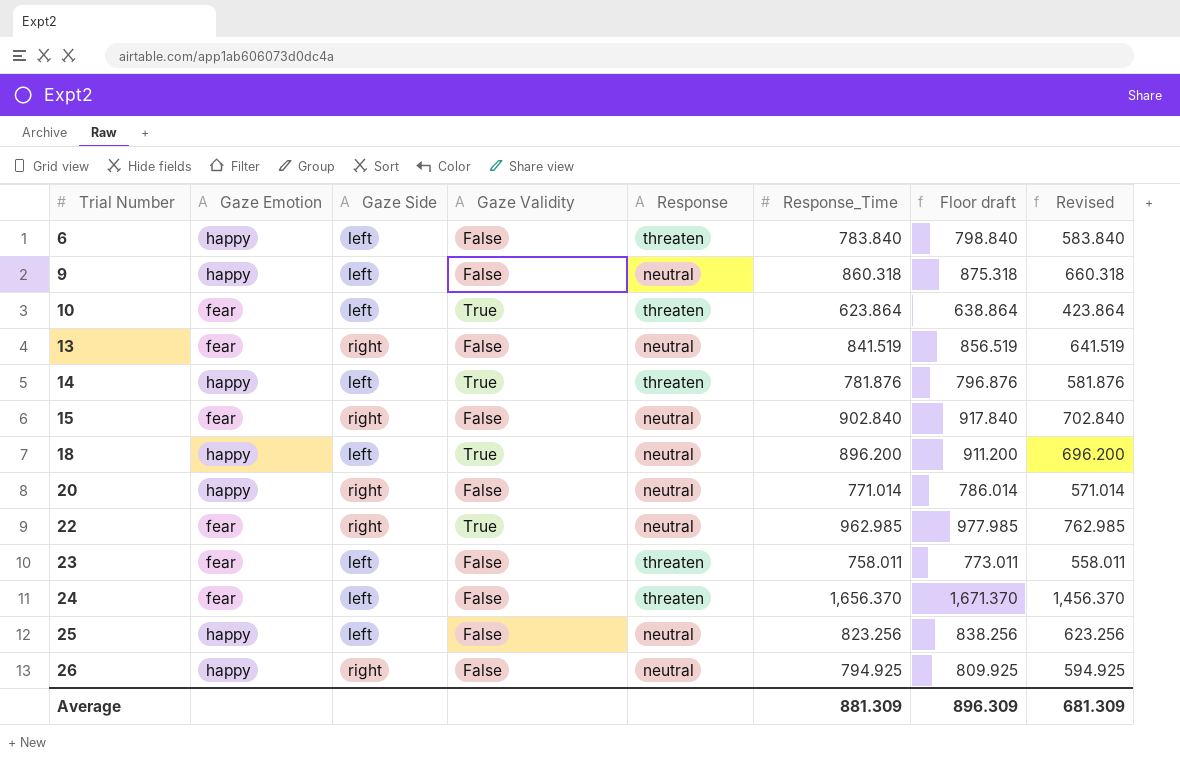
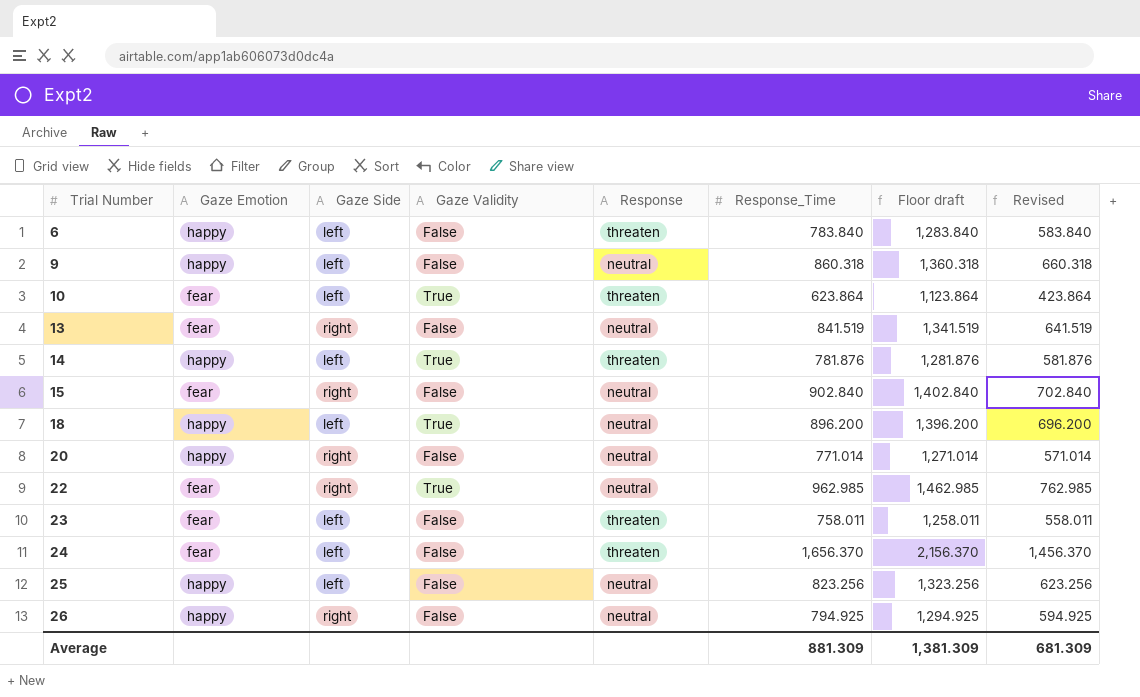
column Floor draft | formula: [Response_Time] + 15 -> [Response_Time] + 500
Average | Floor draft: 896.309 -> 1,381.309

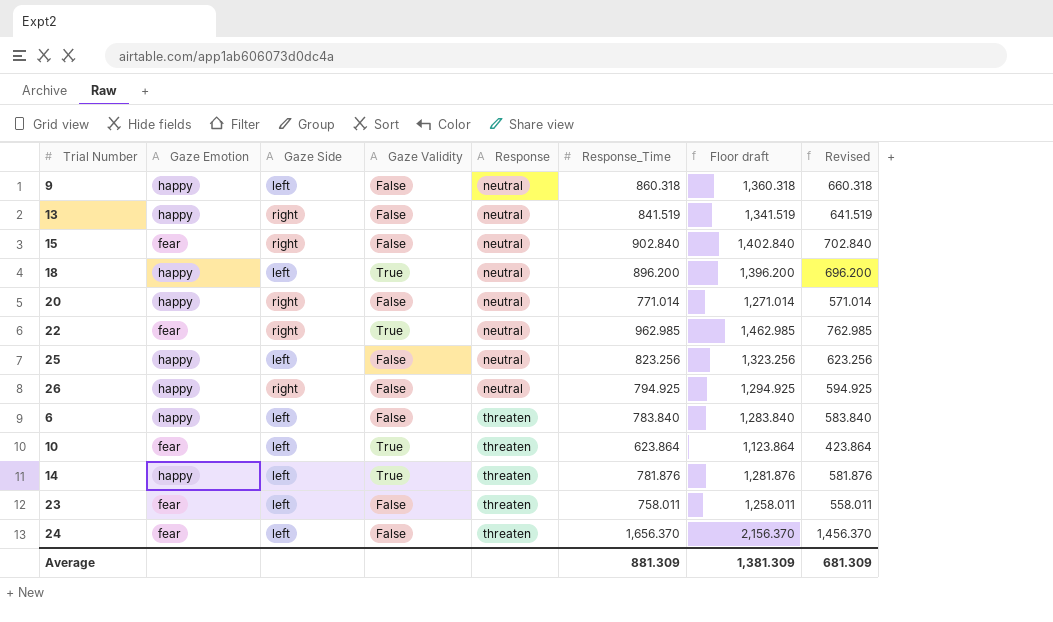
row order: Trial Number ascending -> Response ascending
13 | Gaze Emotion: fear -> happy

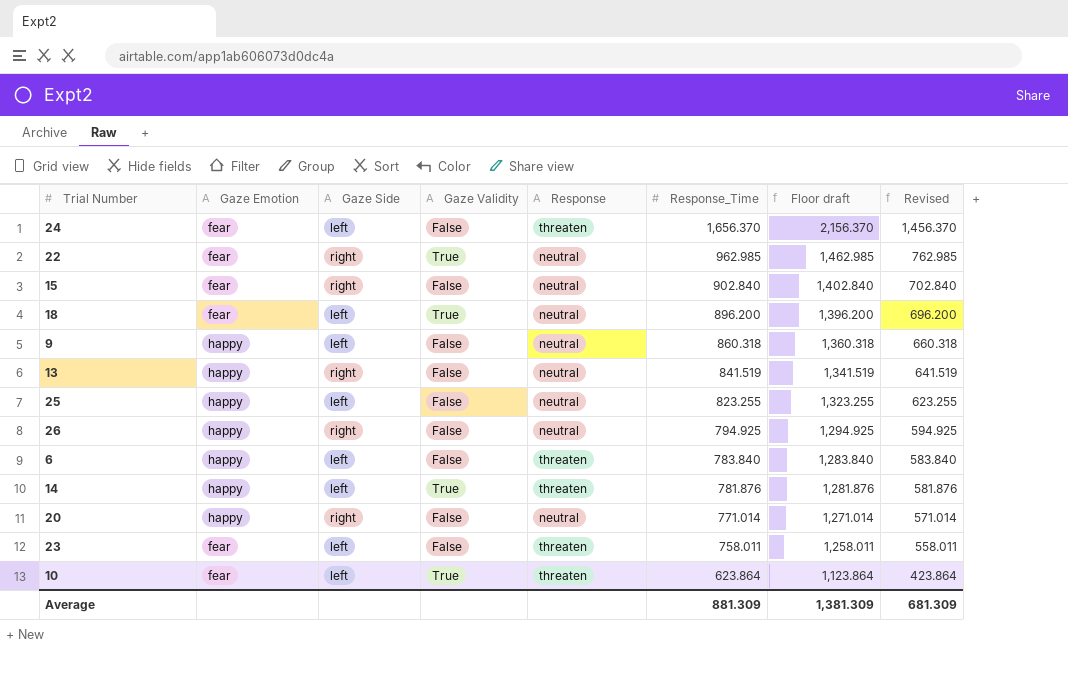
row order: Response ascending -> Response_Time descending
18 | Gaze Emotion: happy -> fear
25 | Response_Time: 823.256 -> 823.255
25 | Floor draft: 1,323.256 -> 1,323.255
25 | Revised: 623.256 -> 623.255

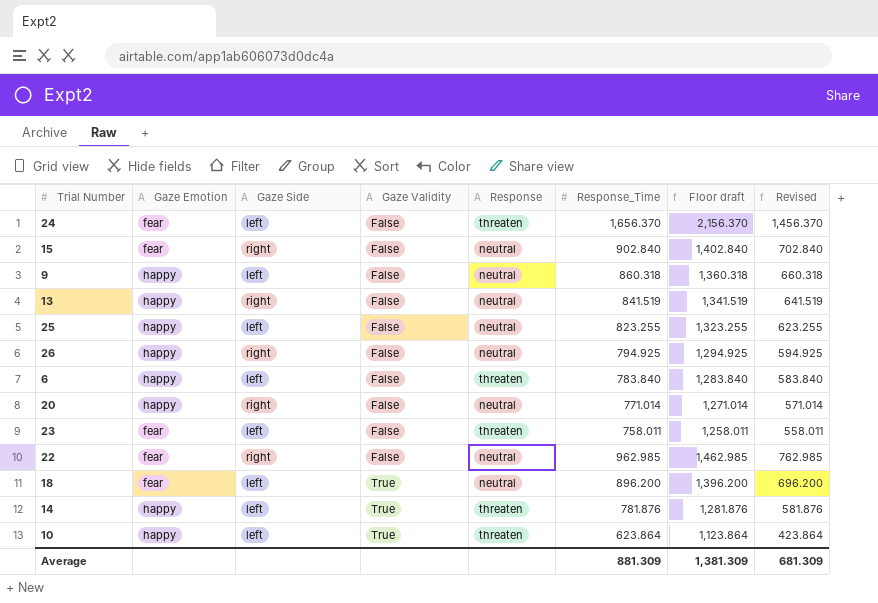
row order: Response_Time descending -> Gaze Validity ascending
22 | Gaze Validity: True -> False
10 | Gaze Emotion: fear -> happy

